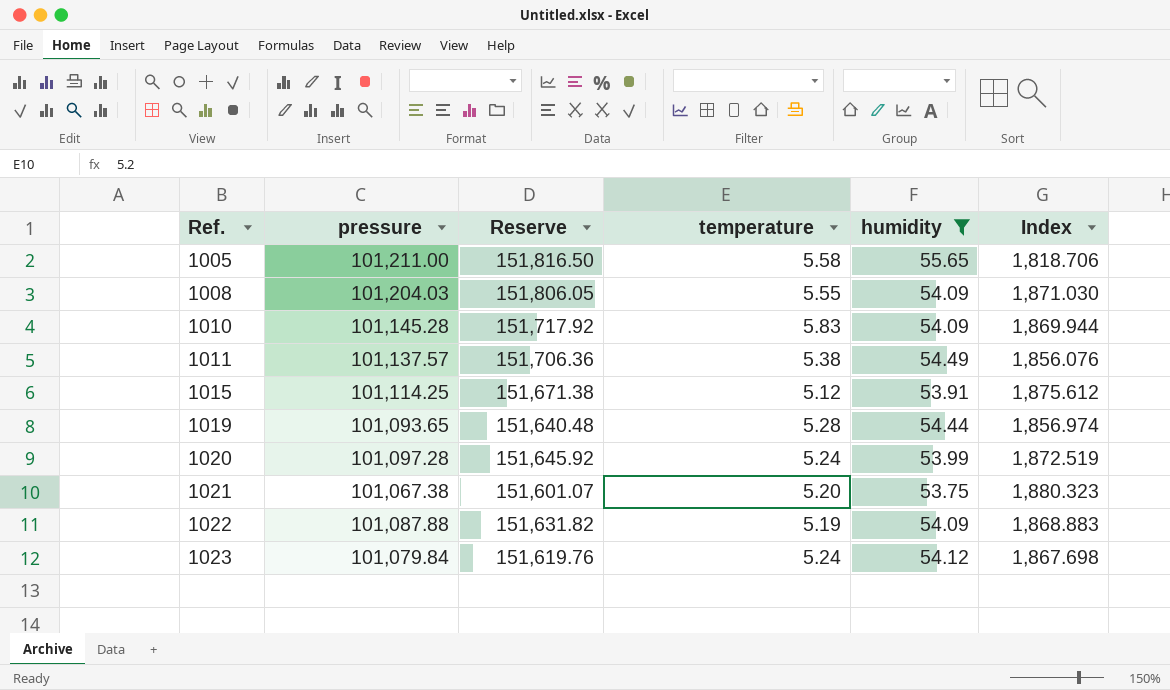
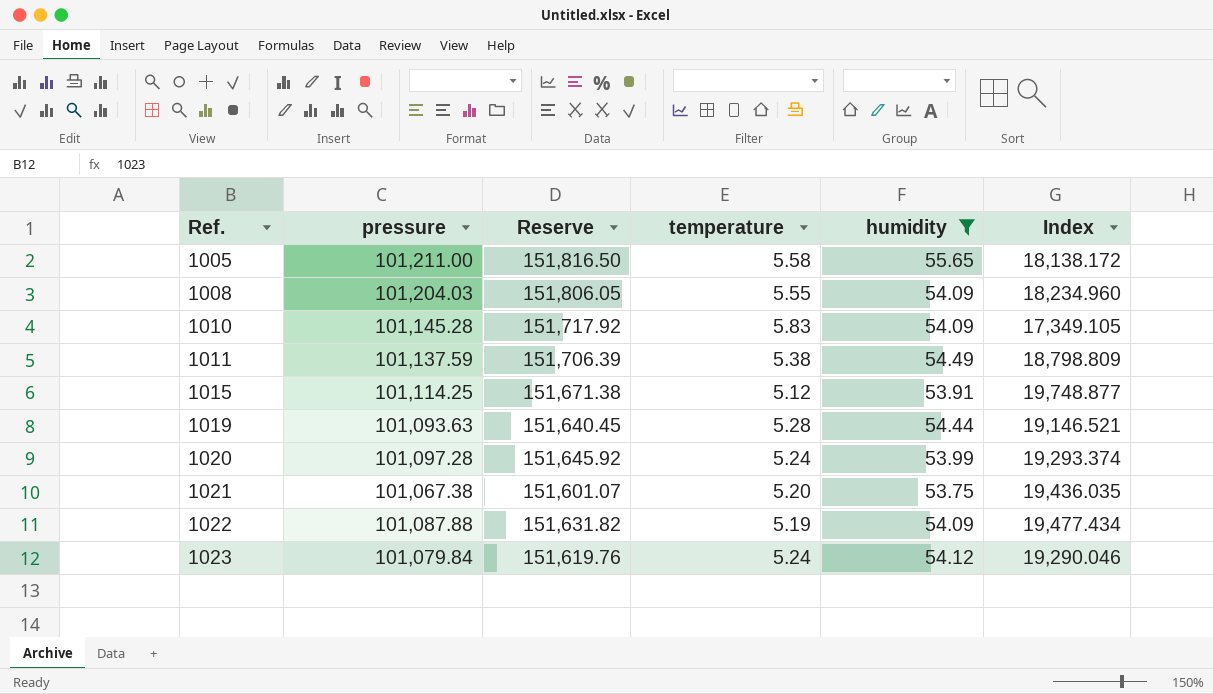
column Index | formula: [pressure] / [humidity] -> [pressure] / [temperature]
1011 | pressure: 101,137.57 -> 101,137.59
1011 | Reserve: 151,706.36 -> 151,706.39
1019 | pressure: 101,093.65 -> 101,093.63
1019 | Reserve: 151,640.48 -> 151,640.45

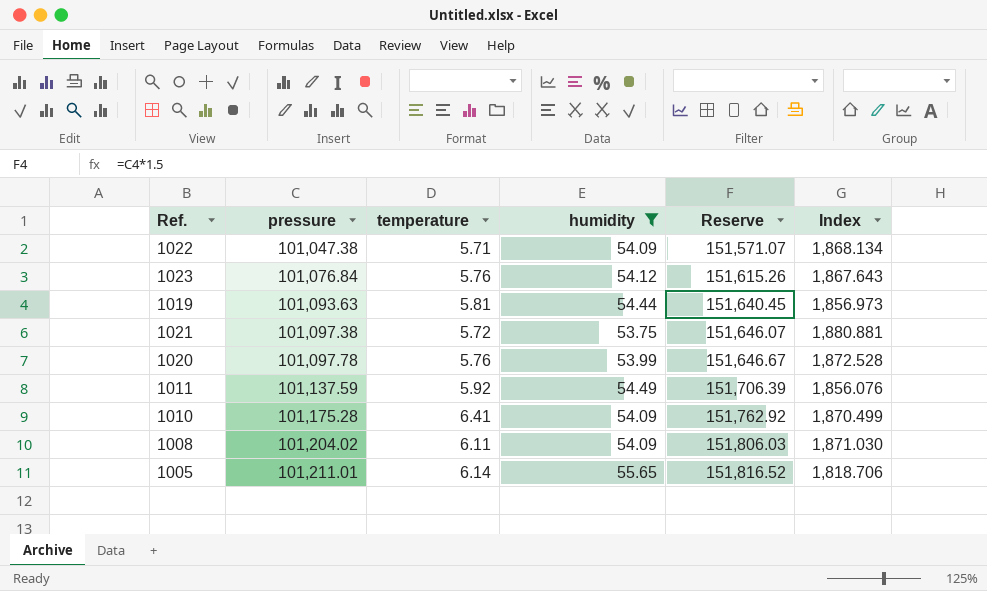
row order: Ref. ascending -> pressure ascending
column Reserve | position: 3 -> 5
column Index | formula: [pressure] / [temperature] -> [pressure] / [humidity]
row 1015: 101,114.25 | 151,671.38 | 5.12 | 53.91 | 19,748.877 -> none
1022 | pressure: 101,087.88 -> 101,047.38
1022 | temperature: 5.19 -> 5.71
1022 | Reserve: 151,631.82 -> 151,571.07
1023 | pressure: 101,079.84 -> 101,076.84
1023 | temperature: 5.24 -> 5.76
1023 | Reserve: 151,619.76 -> 151,615.26
1019 | temperature: 5.28 -> 5.81
1021 | pressure: 101,067.38 -> 101,097.38
1021 | temperature: 5.20 -> 5.72
1021 | Reserve: 151,601.07 -> 151,646.07
1020 | pressure: 101,097.28 -> 101,097.78
1020 | temperature: 5.24 -> 5.76
1020 | Reserve: 151,645.92 -> 151,646.67
1011 | temperature: 5.38 -> 5.92
1010 | pressure: 101,145.28 -> 101,175.28
1010 | temperature: 5.83 -> 6.41
1010 | Reserve: 151,717.92 -> 151,762.92
1008 | pressure: 101,204.03 -> 101,204.02
1008 | temperature: 5.55 -> 6.11
1008 | Reserve: 151,806.05 -> 151,806.03
1005 | pressure: 101,211.00 -> 101,211.01
1005 | temperature: 5.58 -> 6.14
1005 | Reserve: 151,816.50 -> 151,816.52

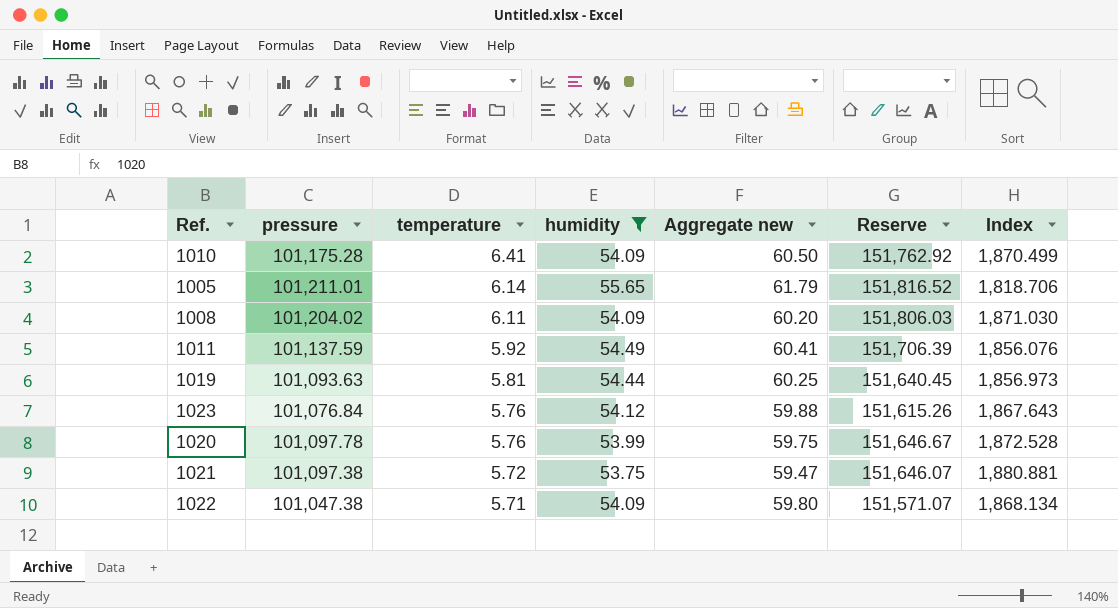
row order: pressure ascending -> temperature descending
column Aggregate new | formula: none -> [temperature] + [humidity]

